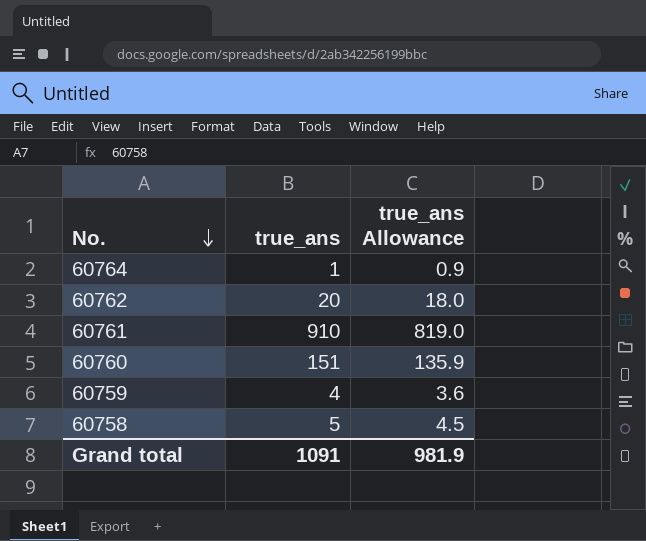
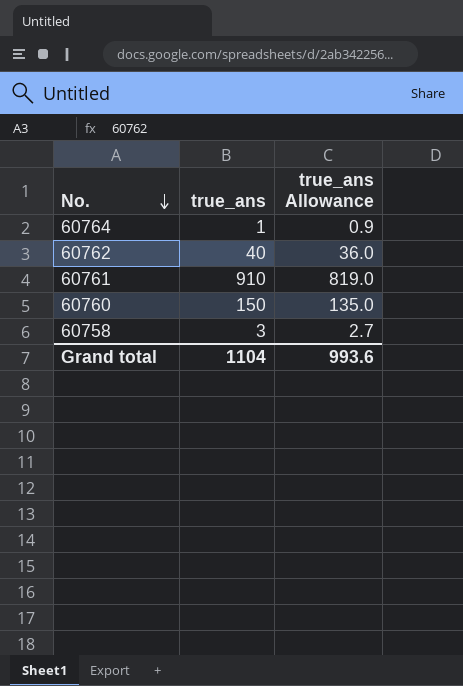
row 60759: 4 | 3.6 -> none
60762 | true_ans: 20 -> 40
60762 | true_ans Allowance: 18.0 -> 36.0
60760 | true_ans: 151 -> 150
60760 | true_ans Allowance: 135.9 -> 135.0
60758 | true_ans: 5 -> 3
60758 | true_ans Allowance: 4.5 -> 2.7
Grand total | true_ans: 1091 -> 1104
Grand total | true_ans Allowance: 981.9 -> 993.6

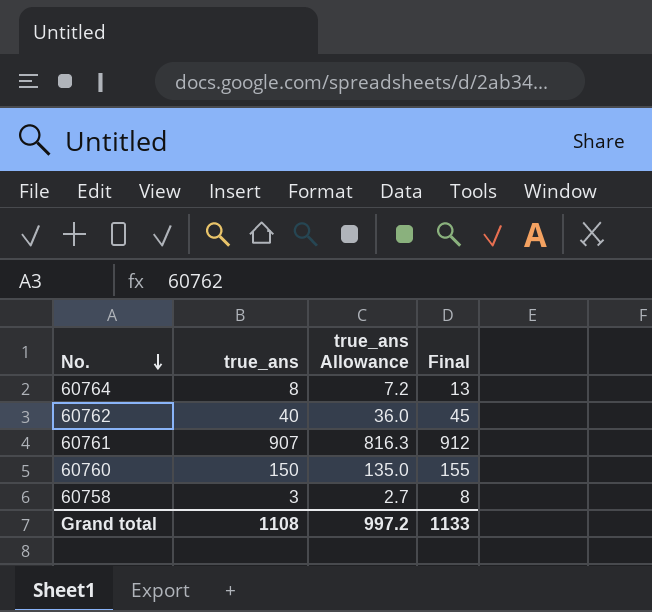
column Final | formula: none -> [true_ans] + 5
60764 | true_ans: 1 -> 8
60764 | true_ans Allowance: 0.9 -> 7.2
60761 | true_ans: 910 -> 907
60761 | true_ans Allowance: 819.0 -> 816.3
Grand total | true_ans: 1104 -> 1108
Grand total | true_ans Allowance: 993.6 -> 997.2

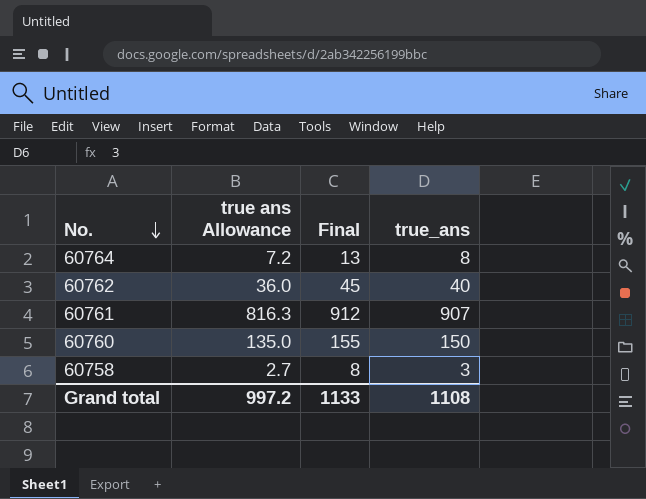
column name: true_ans Allowance -> true ans Allowance
column true_ans | position: 2 -> 4

